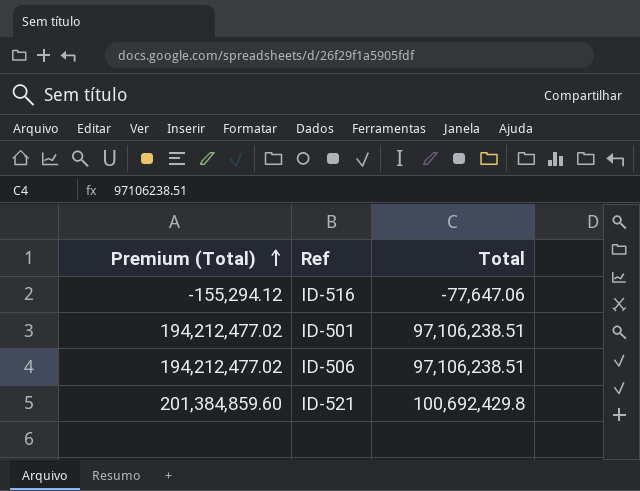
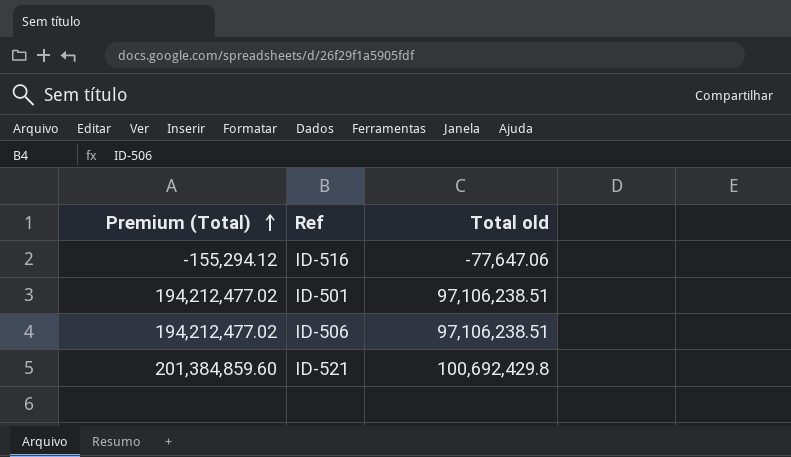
column name: Total -> Total old

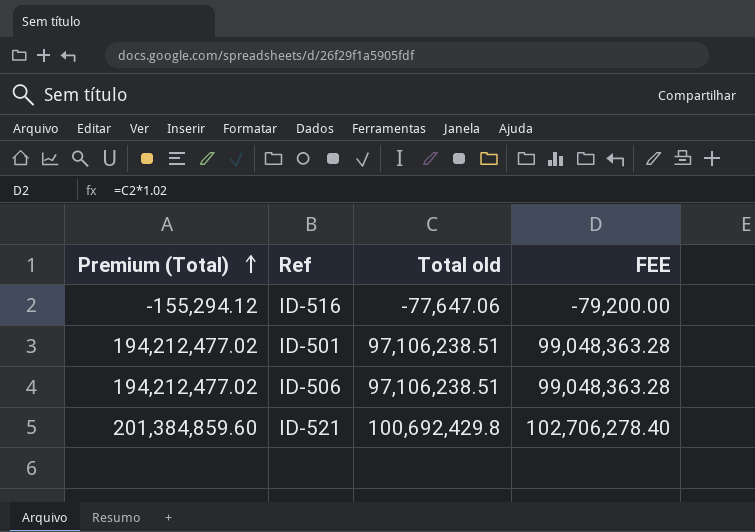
column FEE | formula: none -> [Total old] * 1.02

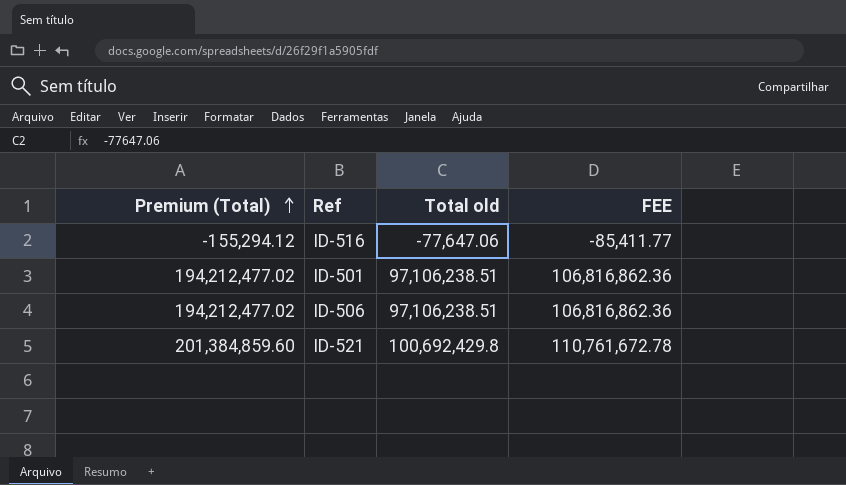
column FEE | formula: [Total old] * 1.02 -> [Total old] * 1.1

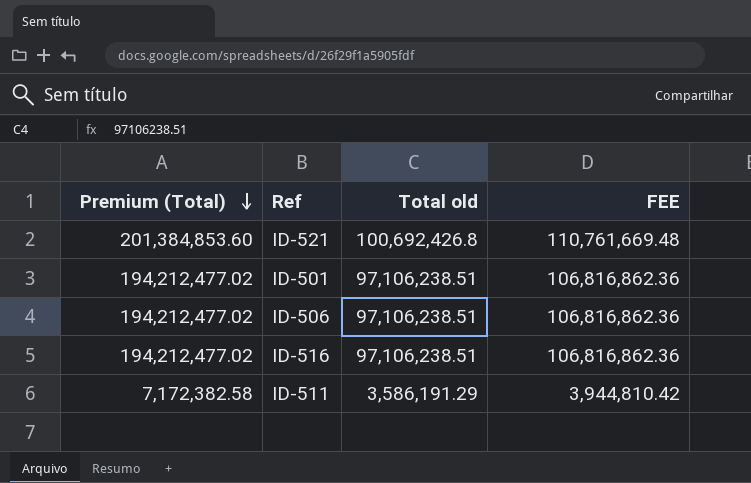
row order: Premium (Total) ascending -> Premium (Total) descending
ID-521 | Premium (Total): 201,384,859.60 -> 201,384,853.60
ID-521 | Total old: 100,692,429.8 -> 100,692,426.8
ID-521 | FEE: 110,761,672.78 -> 110,761,669.48
ID-516 | Premium (Total): -155,294.12 -> 194,212,477.02
ID-516 | Total old: -77,647.06 -> 97,106,238.51
ID-516 | FEE: -85,411.77 -> 106,816,862.36
row ID-511: none -> 7,172,382.58 | 3,586,191.29 | 3,944,810.42

